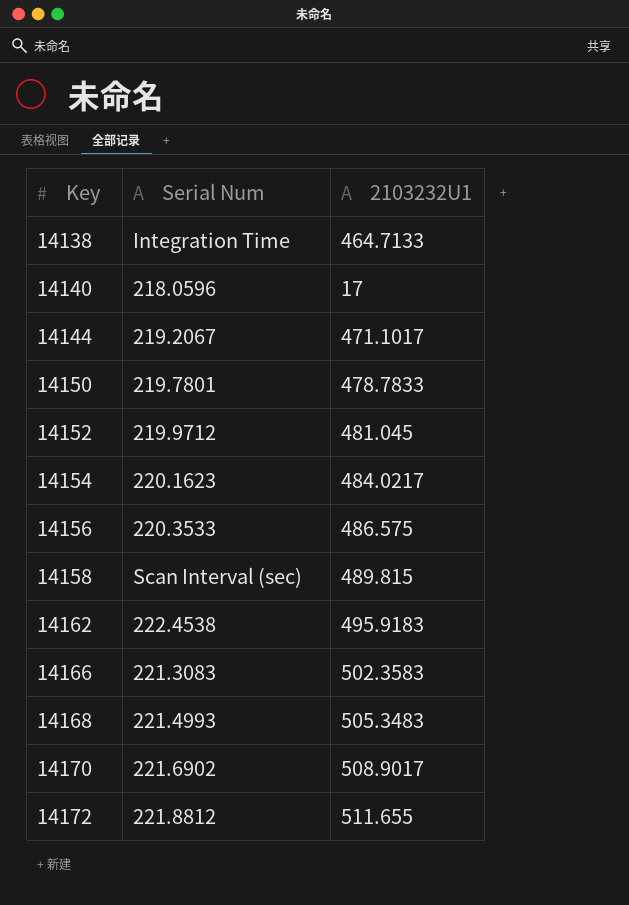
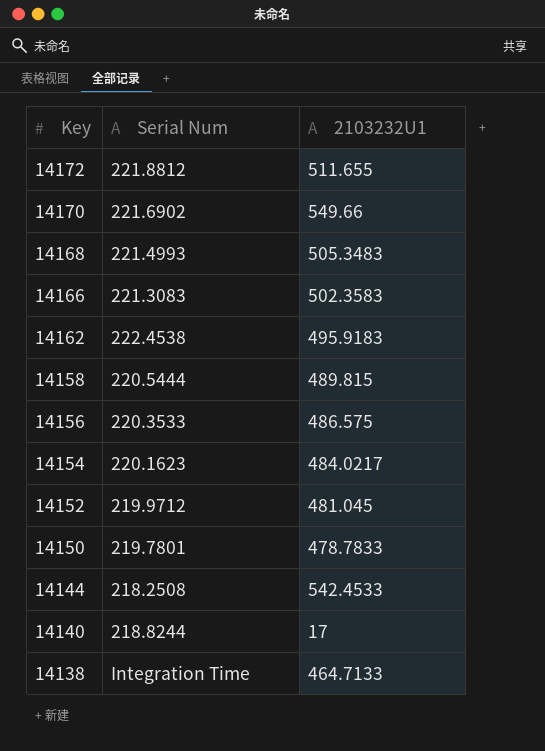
row order: Key ascending -> Key descending
14170 | 2103232U1: 508.9017 -> 549.66
14158 | Serial Num: Scan Interval (sec) -> 220.5444
14144 | Serial Num: 219.2067 -> 218.2508
14144 | 2103232U1: 471.1017 -> 542.4533
14140 | Serial Num: 218.0596 -> 218.8244

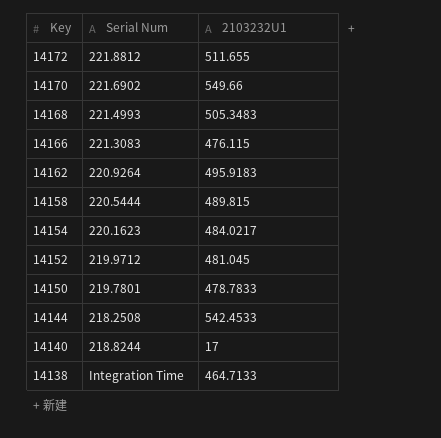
row 14156: 220.3533 | 486.575 -> none
14166 | 2103232U1: 502.3583 -> 476.115
14162 | Serial Num: 222.4538 -> 220.9264

